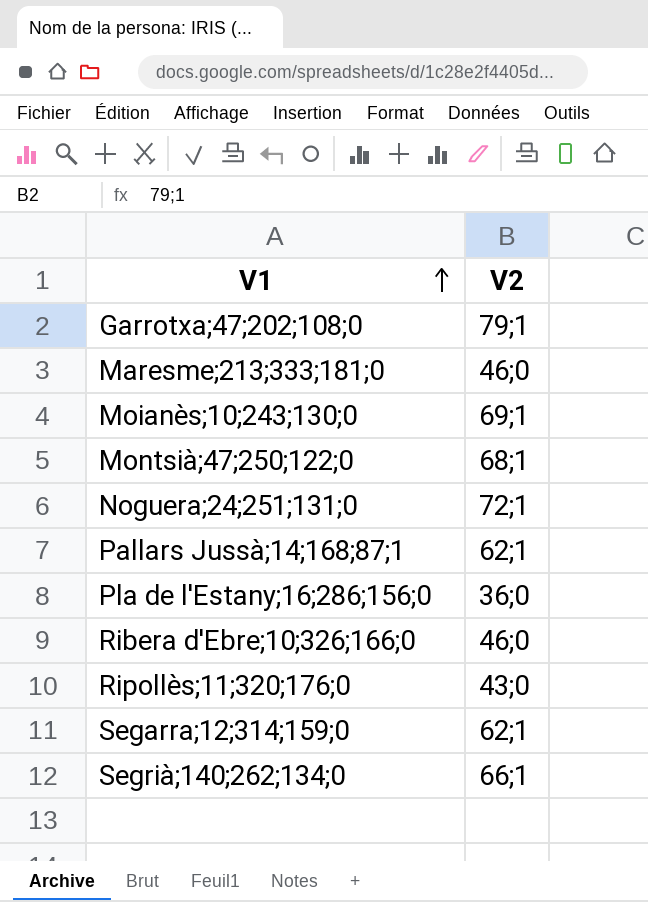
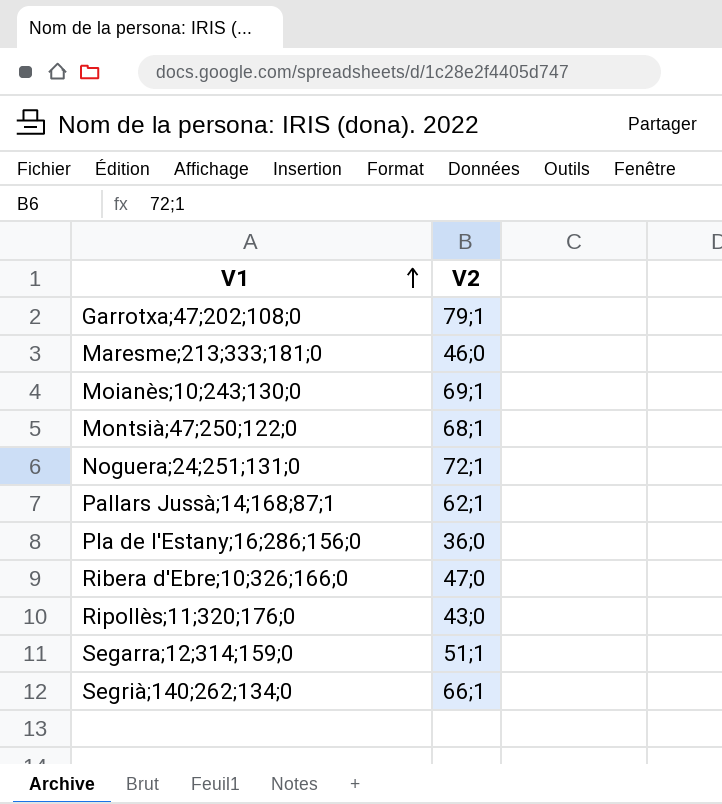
Ribera d'Ebre;10;326;166;0 | V2: 46;0 -> 47;0
Segarra;12;314;159;0 | V2: 62;1 -> 51;1

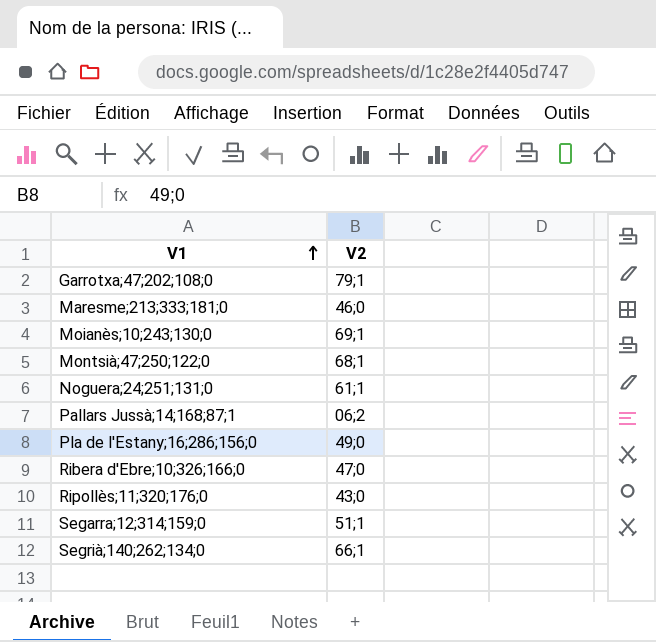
Noguera;24;251;131;0 | V2: 72;1 -> 61;1
Pallars Jussà;14;168;87;1 | V2: 62;1 -> 06;2
Pla de l'Estany;16;286;156;0 | V2: 36;0 -> 49;0

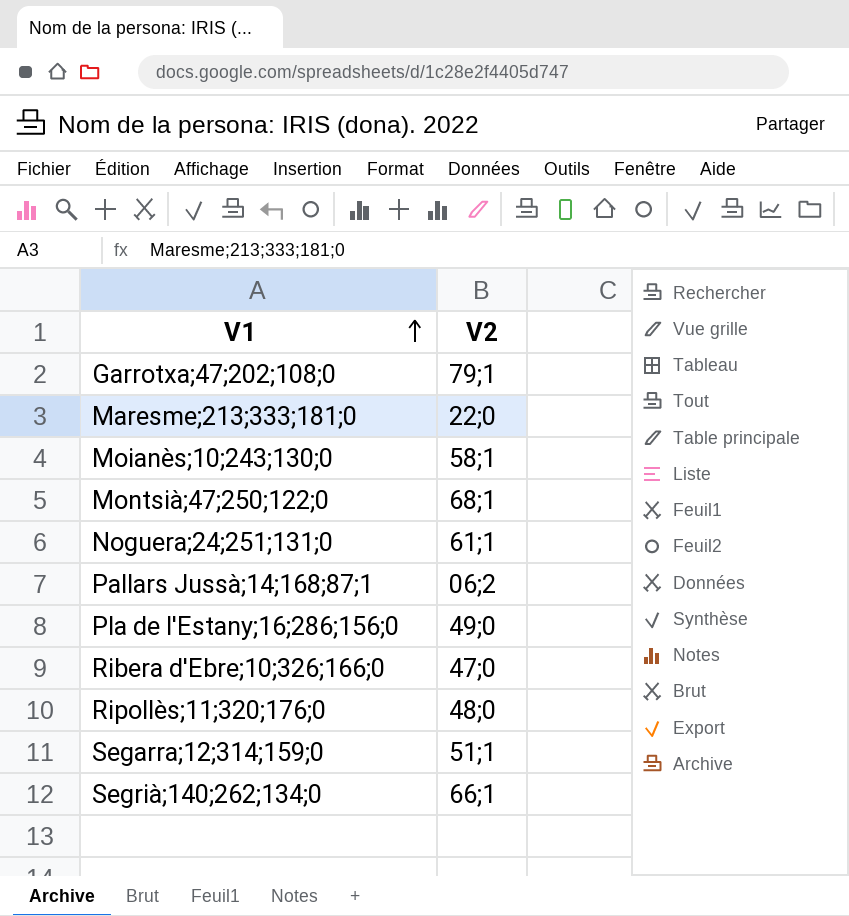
Maresme;213;333;181;0 | V2: 46;0 -> 22;0
Moianès;10;243;130;0 | V2: 69;1 -> 58;1
Ripollès;11;320;176;0 | V2: 43;0 -> 48;0

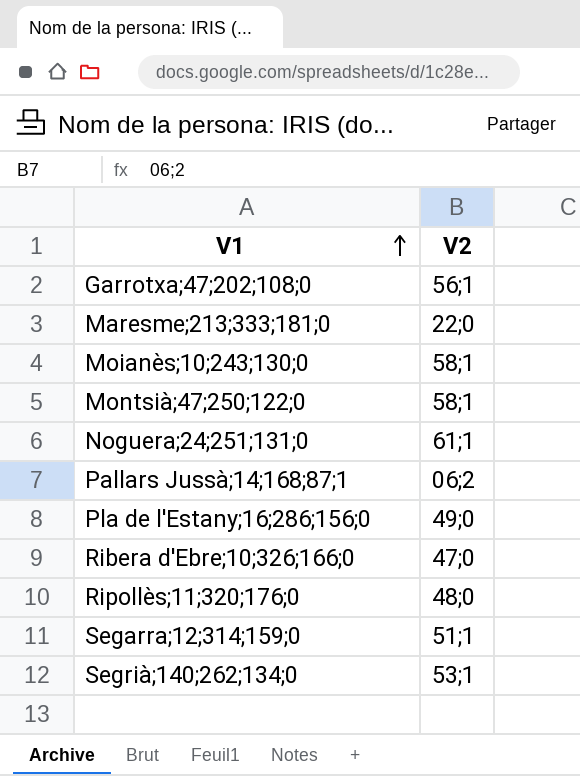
Garrotxa;47;202;108;0 | V2: 79;1 -> 56;1
Montsià;47;250;122;0 | V2: 68;1 -> 58;1
Segrià;140;262;134;0 | V2: 66;1 -> 53;1

